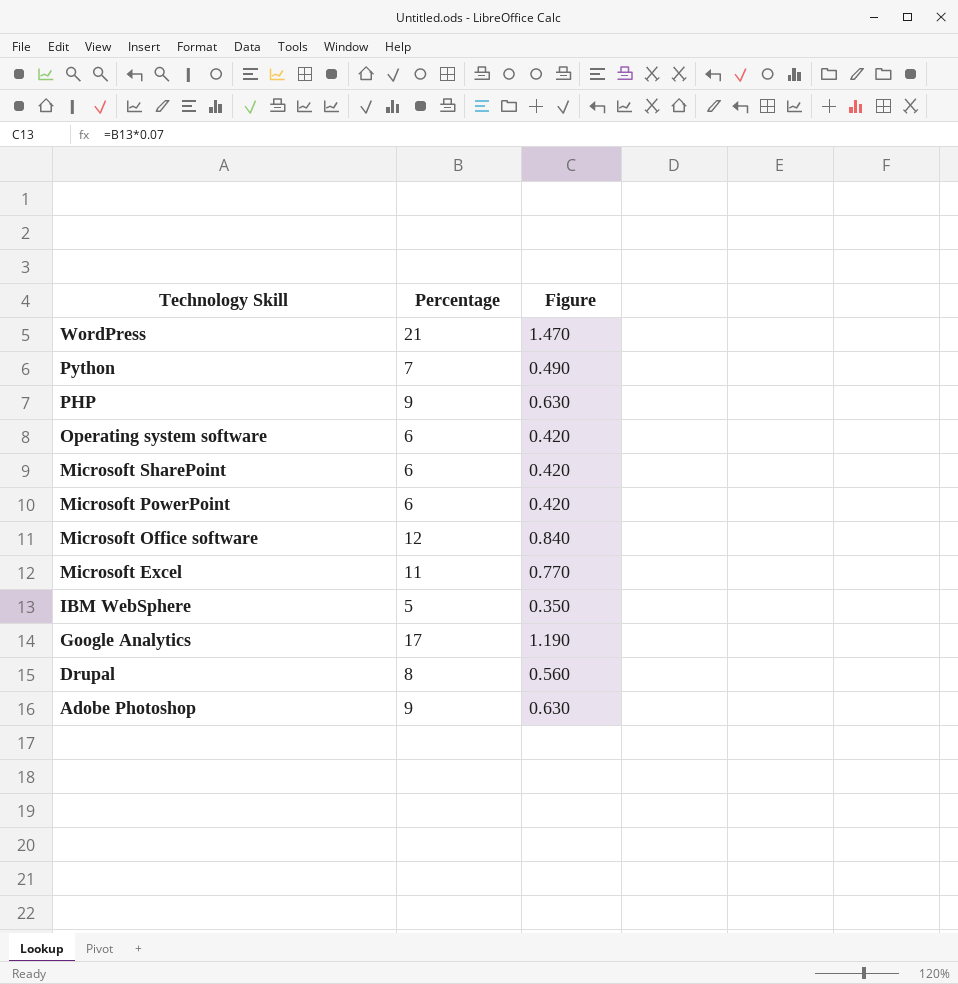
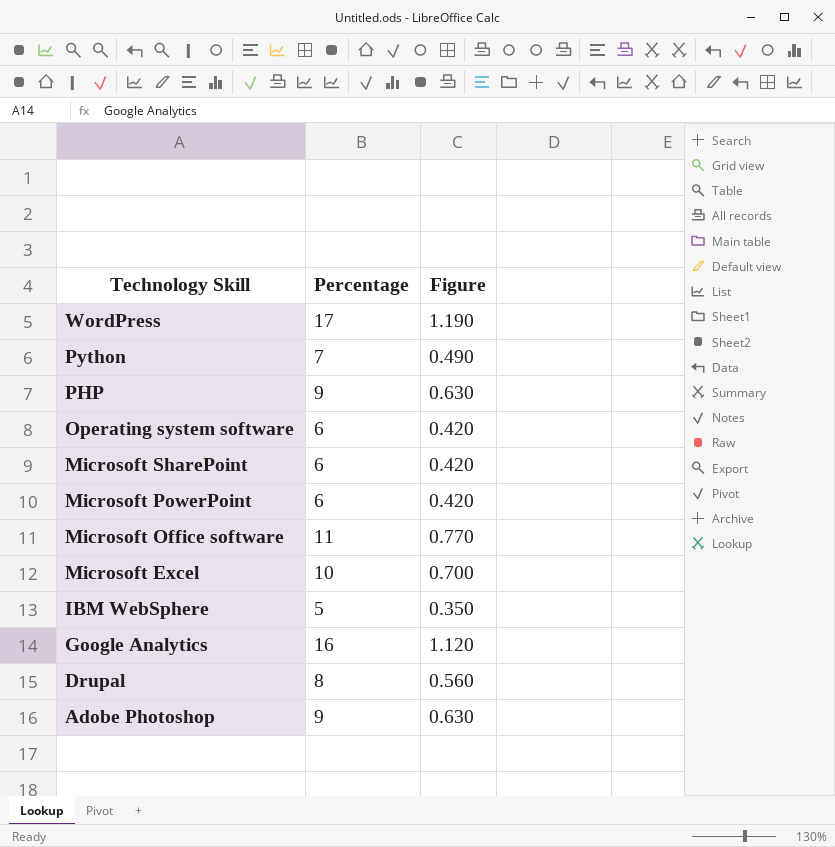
WordPress | Percentage: 21 -> 17
WordPress | Figure: 1.470 -> 1.190
Microsoft Office software | Percentage: 12 -> 11
Microsoft Office software | Figure: 0.840 -> 0.770
Microsoft Excel | Percentage: 11 -> 10
Microsoft Excel | Figure: 0.770 -> 0.700
Google Analytics | Percentage: 17 -> 16
Google Analytics | Figure: 1.190 -> 1.120

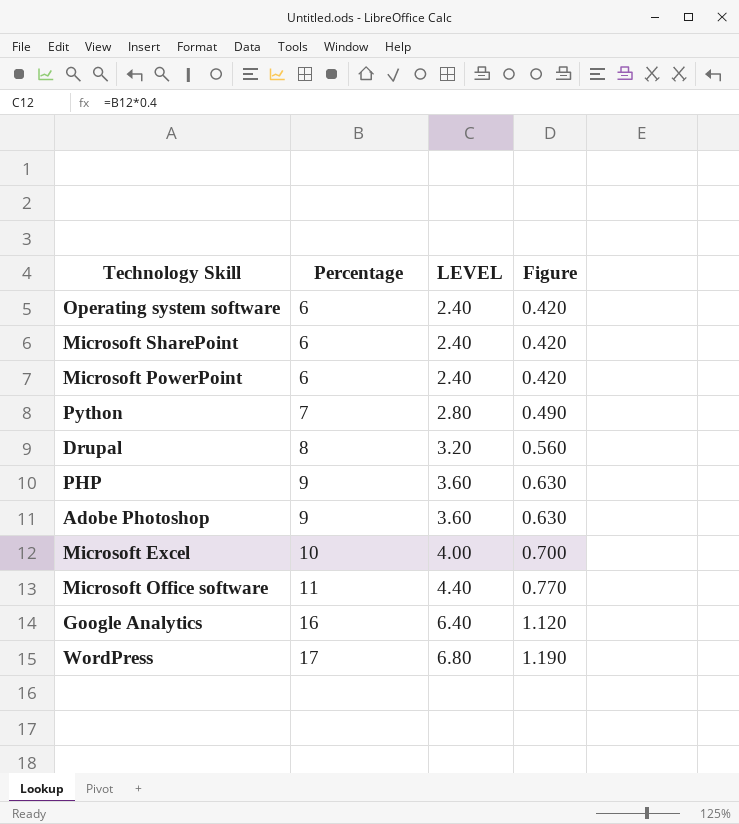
row order: Technology Skill descending -> Percentage ascending
column LEVEL | formula: none -> [Percentage] * 0.4
row IBM WebSphere: 5 | 0.350 -> none

